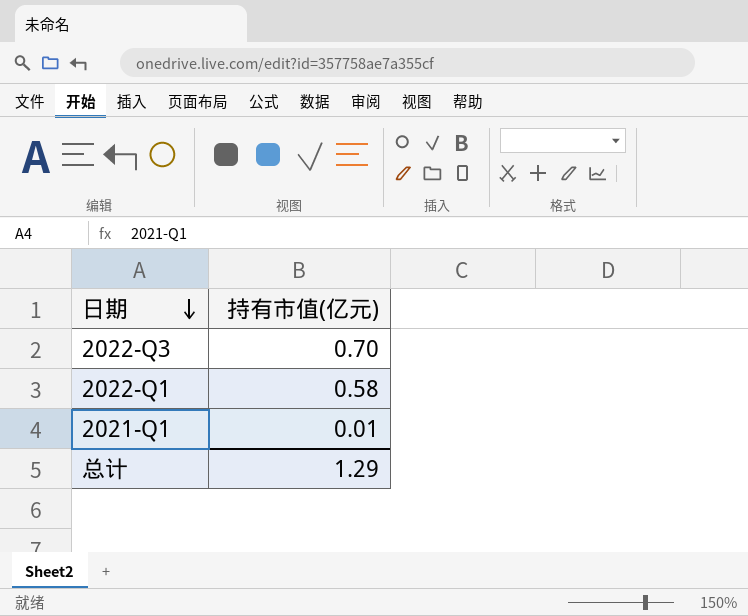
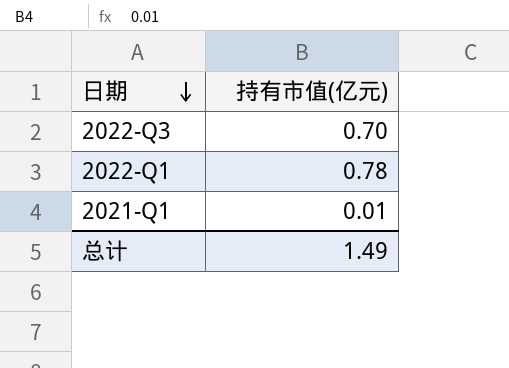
2022-Q1 | 持有市值(亿元): 0.58 -> 0.78
总计 | 持有市值(亿元): 1.29 -> 1.49

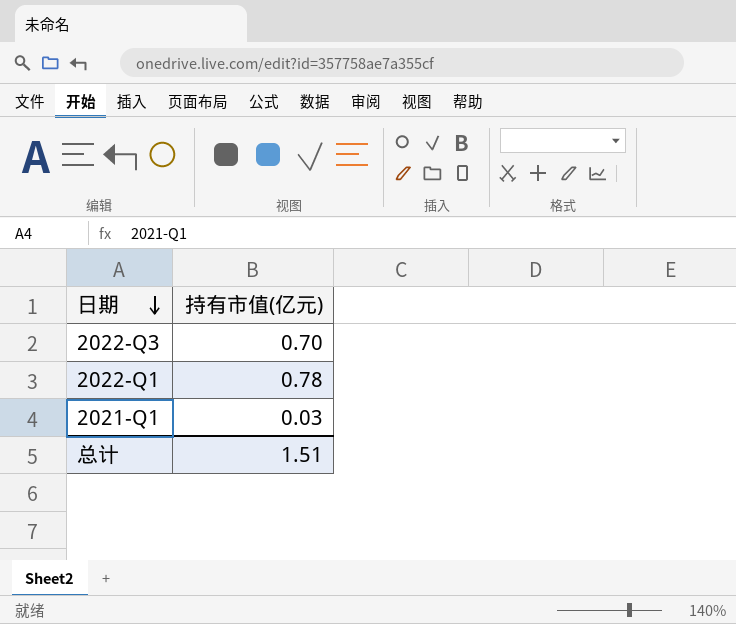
2021-Q1 | 持有市值(亿元): 0.01 -> 0.03
总计 | 持有市值(亿元): 1.49 -> 1.51

